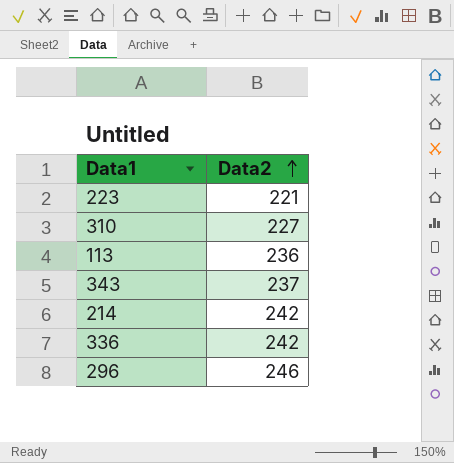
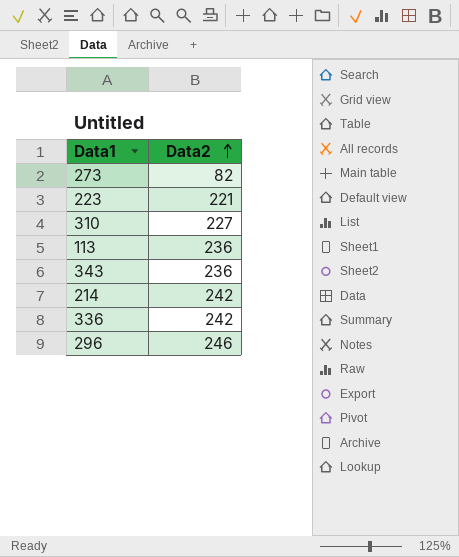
row 273: none -> 82
343 | Data2: 237 -> 236

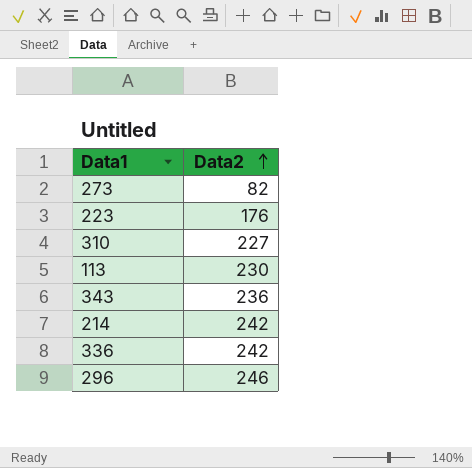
223 | Data2: 221 -> 176
113 | Data2: 236 -> 230

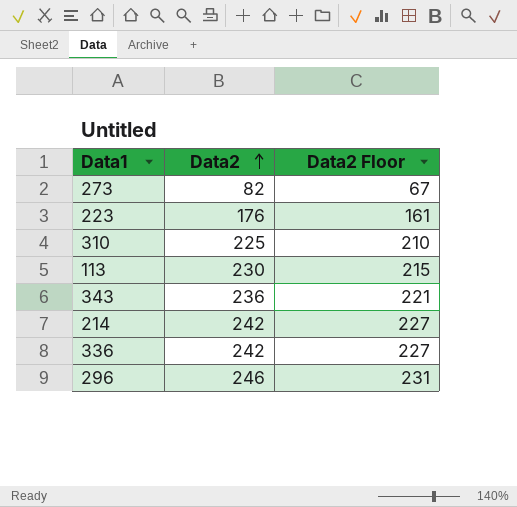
column Data2 Floor | formula: none -> [Data2] - 15
310 | Data2: 227 -> 225

